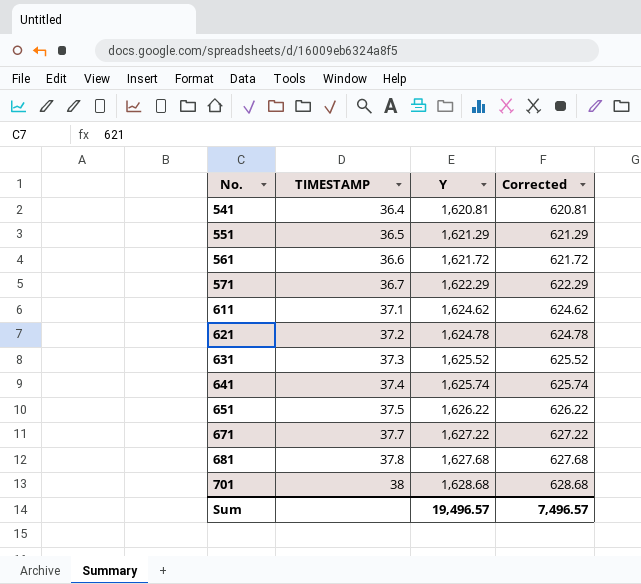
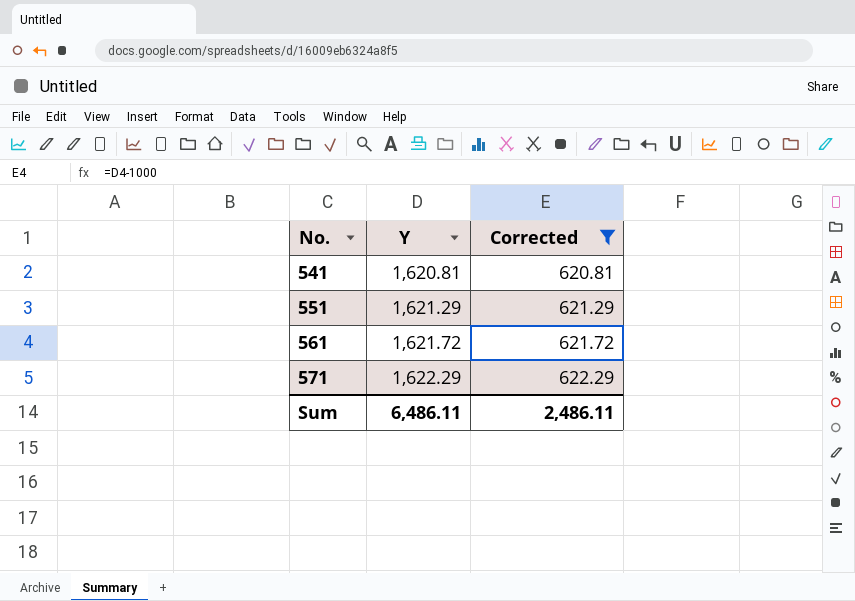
filter: none -> Corrected <= 622.29
column TIMESTAMP | position: 2 -> none
Sum | Y: 19,496.57 -> 6,486.11
Sum | Corrected: 7,496.57 -> 2,486.11

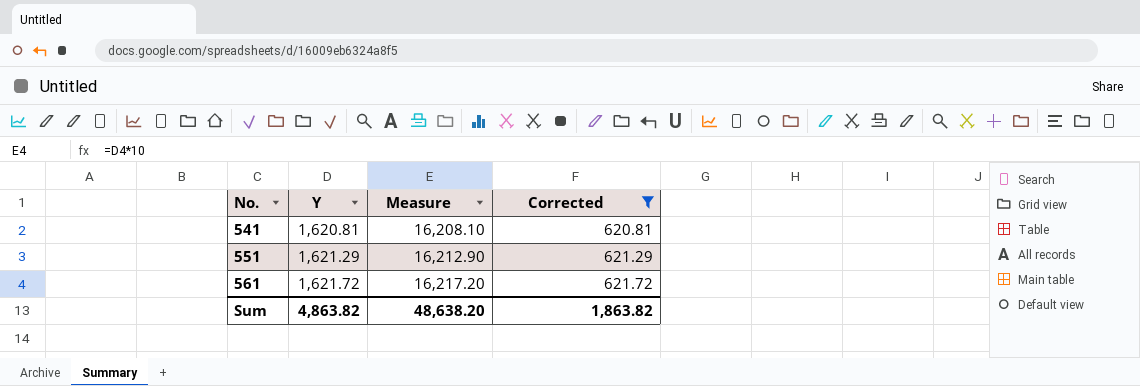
column Measure | formula: none -> [Y] * 10
row 571: 1,622.29 | 622.29 -> none
Sum | Y: 6,486.11 -> 4,863.82
Sum | Corrected: 2,486.11 -> 1,863.82

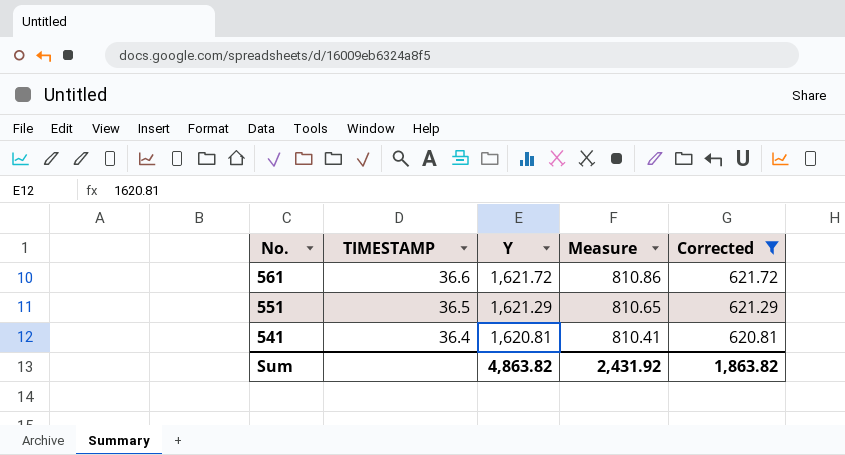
row order: No. ascending -> No. descending
column TIMESTAMP | position: none -> 2
column Measure | formula: [Y] * 10 -> [Y] * 0.5
Sum | Measure: 48,638.20 -> 2,431.92

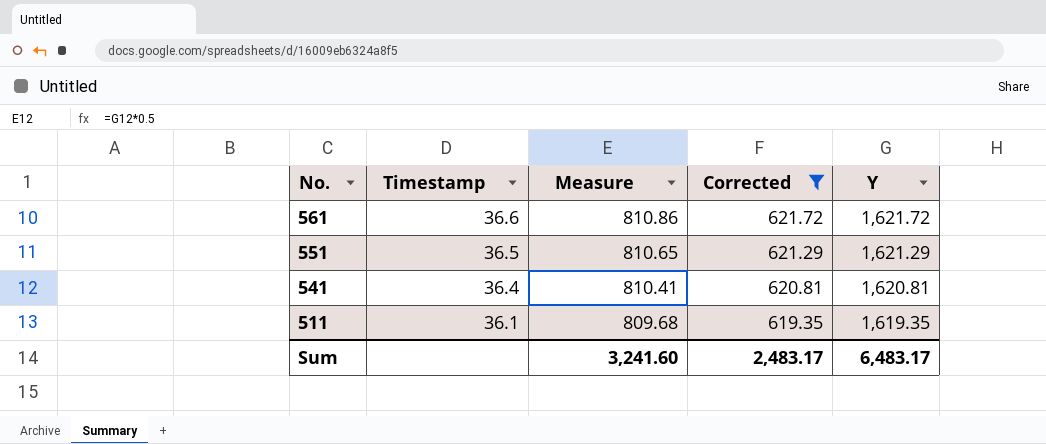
column name: TIMESTAMP -> Timestamp
column Y | position: 3 -> 5
row 511: none -> 36.1 | 809.68 | 619.35 | 1,619.35
Sum | Measure: 2,431.92 -> 3,241.60
Sum | Corrected: 1,863.82 -> 2,483.17
Sum | Y: 4,863.82 -> 6,483.17

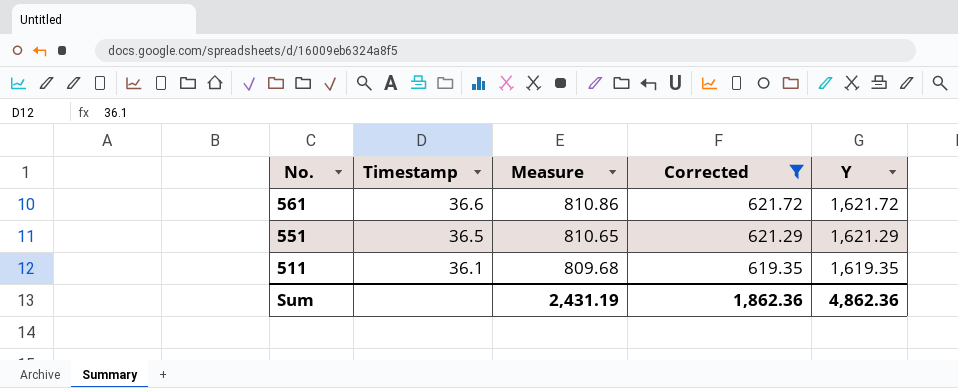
row 541: 36.4 | 810.41 | 620.81 | 1,620.81 -> none
Sum | Measure: 3,241.60 -> 2,431.19
Sum | Corrected: 2,483.17 -> 1,862.36
Sum | Y: 6,483.17 -> 4,862.36

